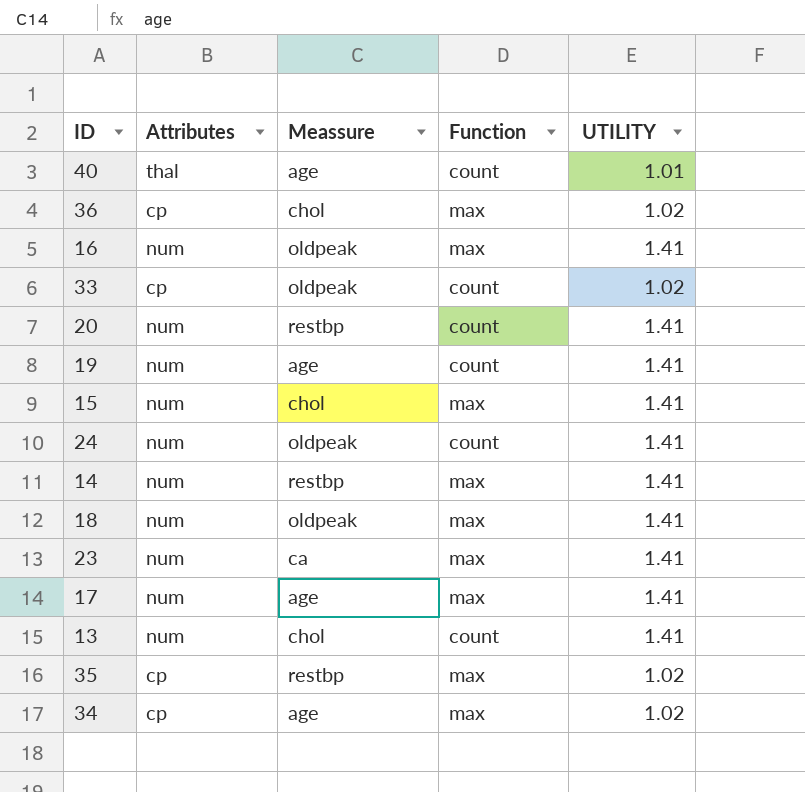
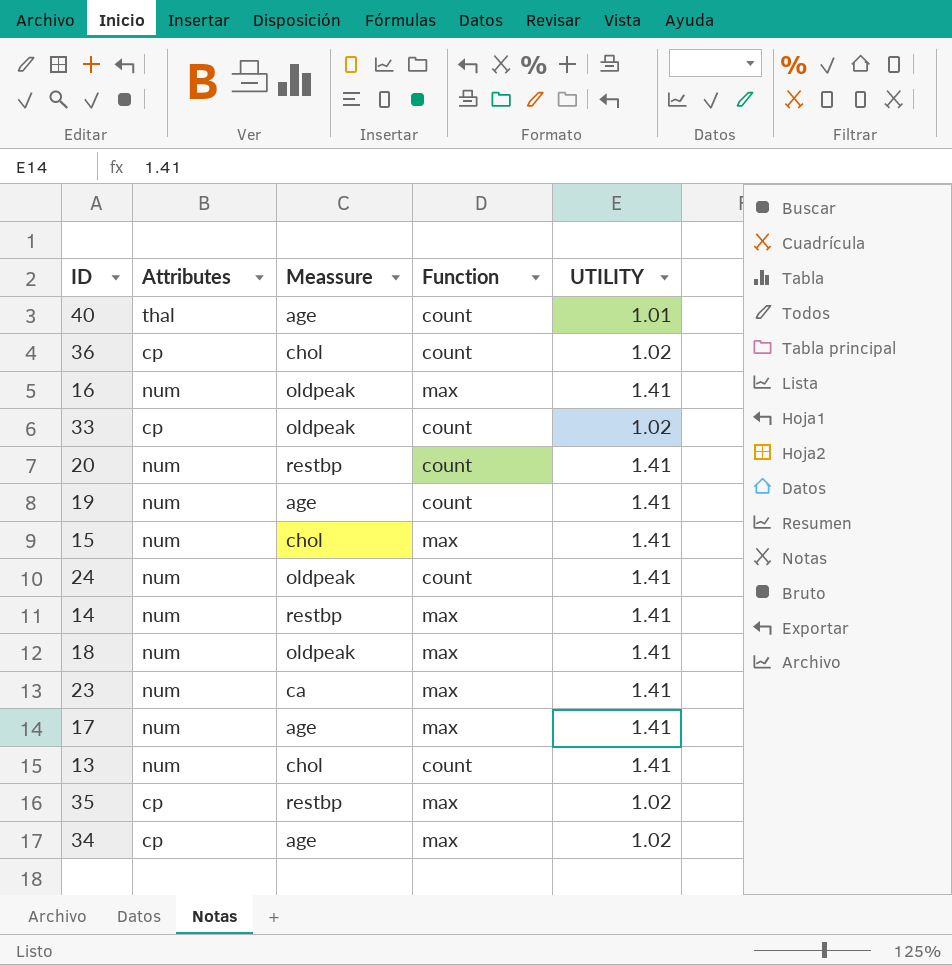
36 | Function: max -> count

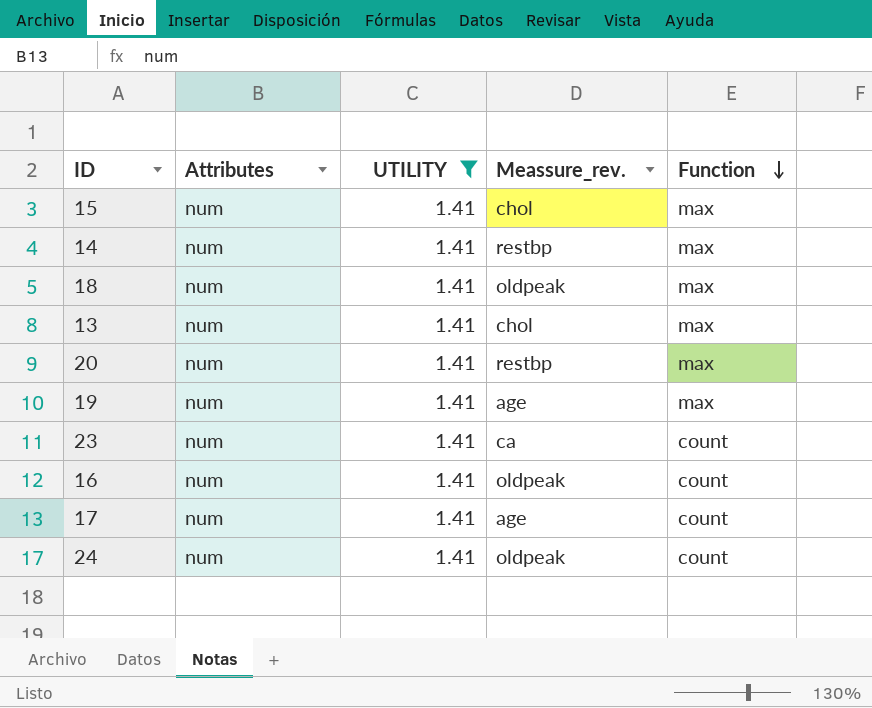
filter: none -> UTILITY = 1.41
row order: none -> Function descending
column UTILITY | position: 5 -> 3
column name: Meassure -> Meassure_rev.
13 | Function: count -> max
20 | Function: count -> max
19 | Function: count -> max
23 | Function: max -> count
16 | Function: max -> count
17 | Function: max -> count

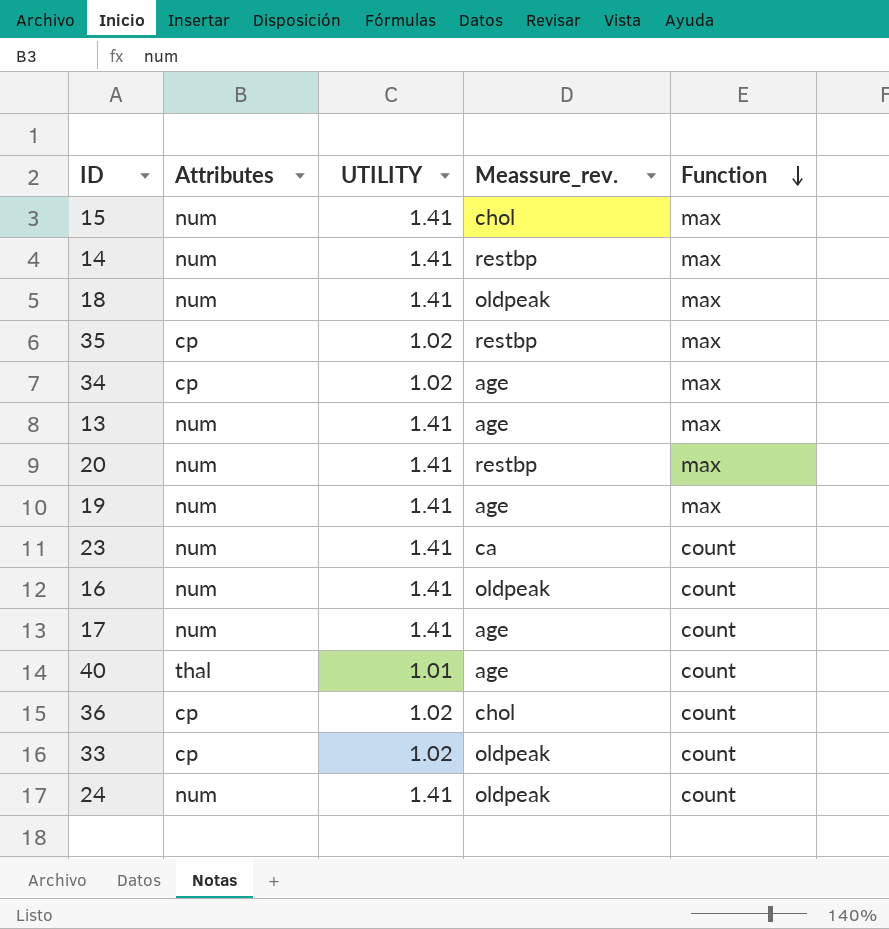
filter: UTILITY = 1.41 -> none
13 | Meassure_rev.: chol -> age

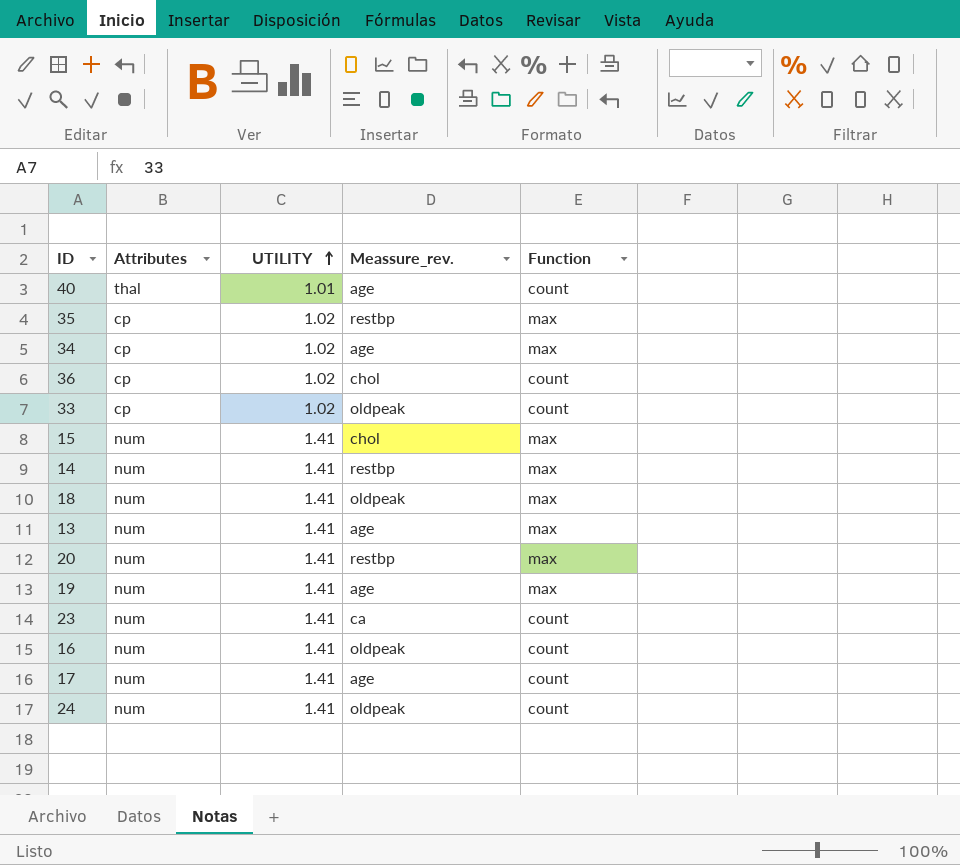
row order: Function descending -> UTILITY ascending

